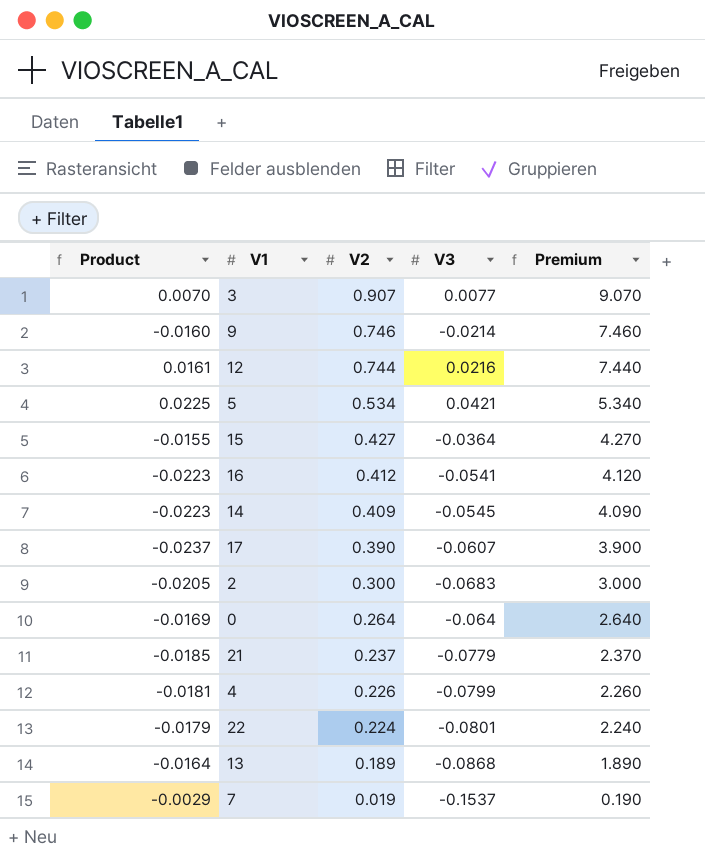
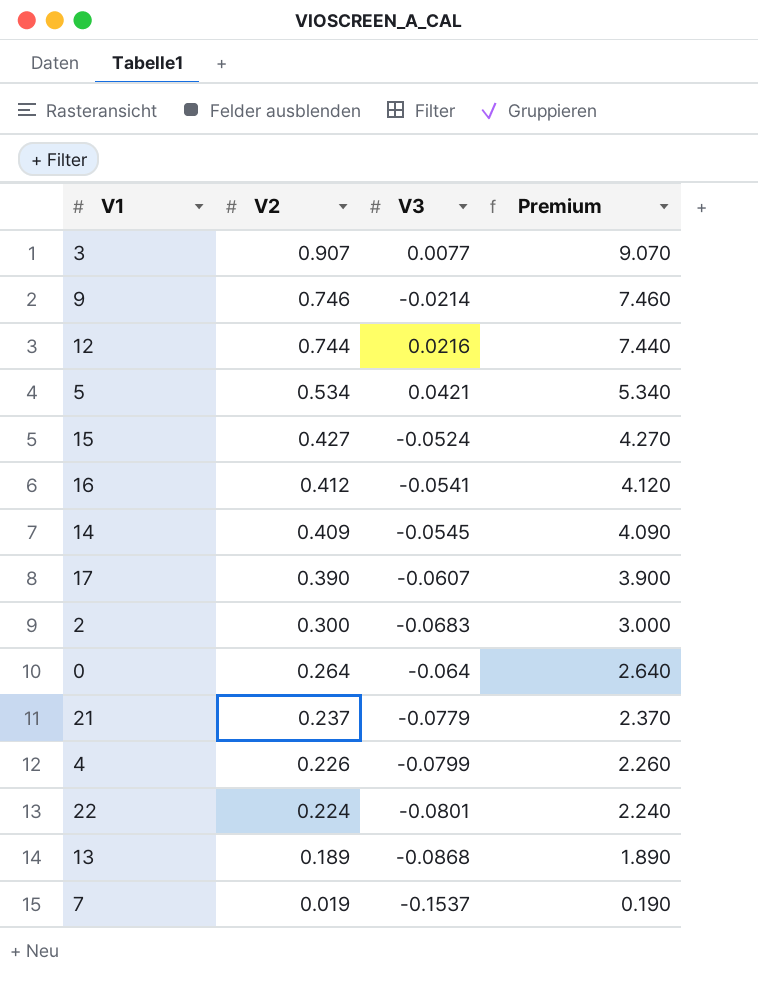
column Product | formula: [V2] * [V3] -> none
15 | V3: -0.0364 -> -0.0524

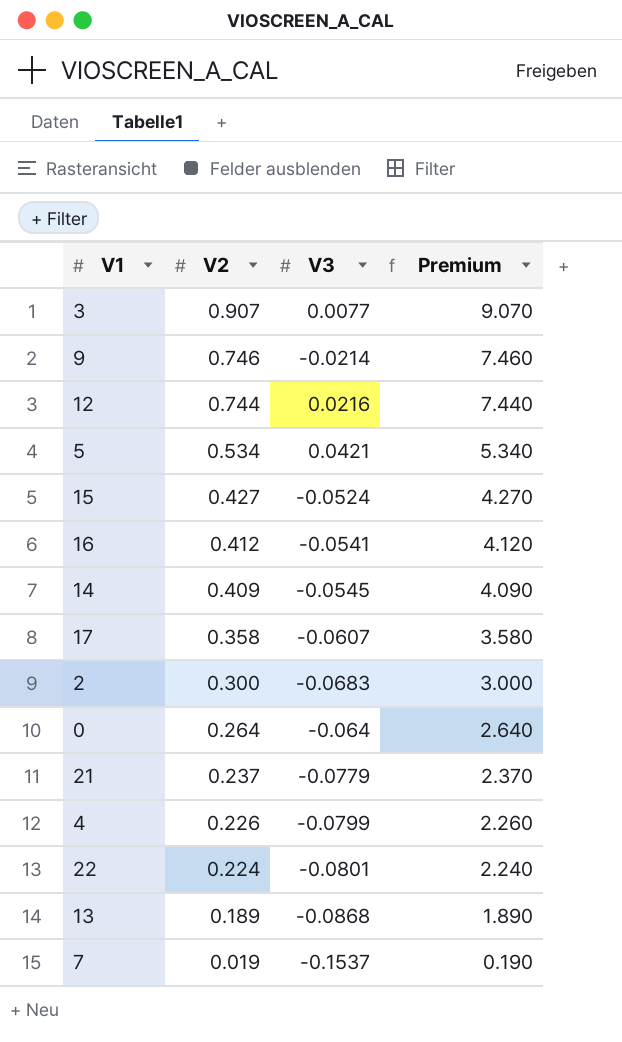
17 | V2: 0.390 -> 0.358
17 | Premium: 3.900 -> 3.580

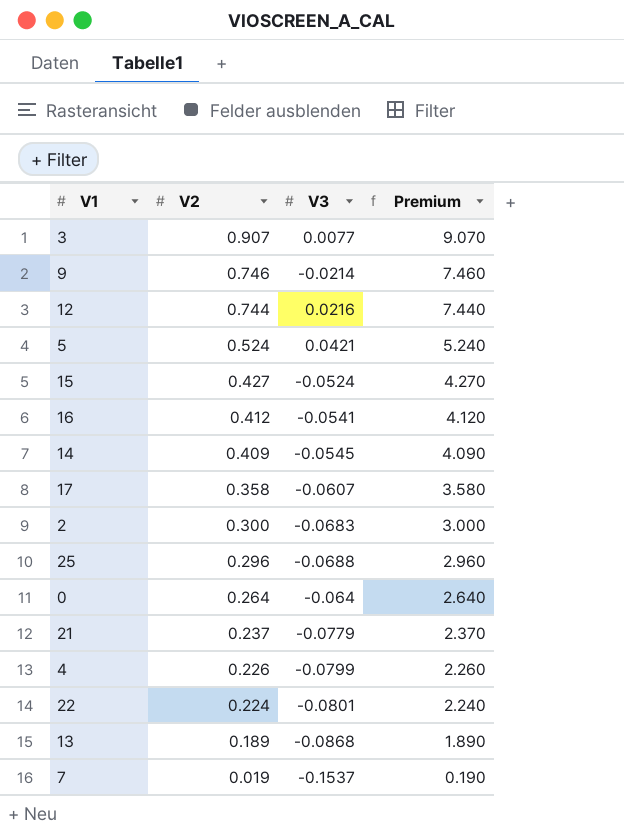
5 | V2: 0.534 -> 0.524
5 | Premium: 5.340 -> 5.240
row 25: none -> 0.296 | -0.0688 | 2.960

